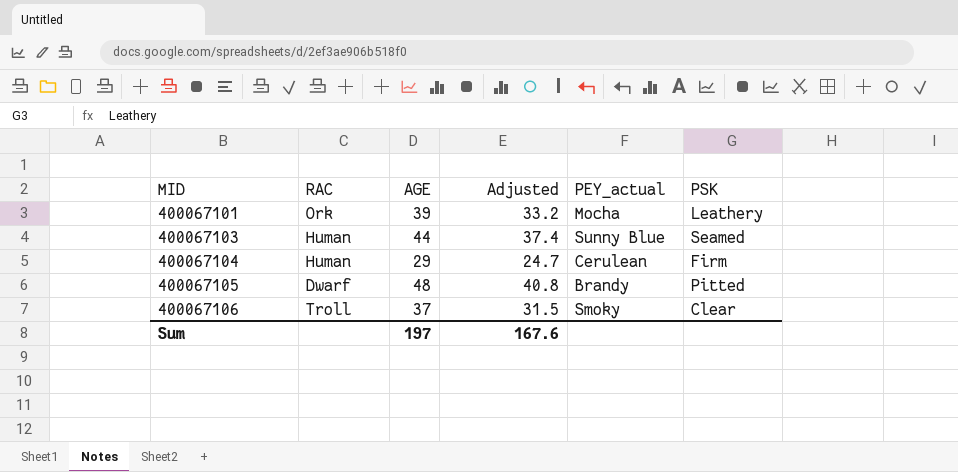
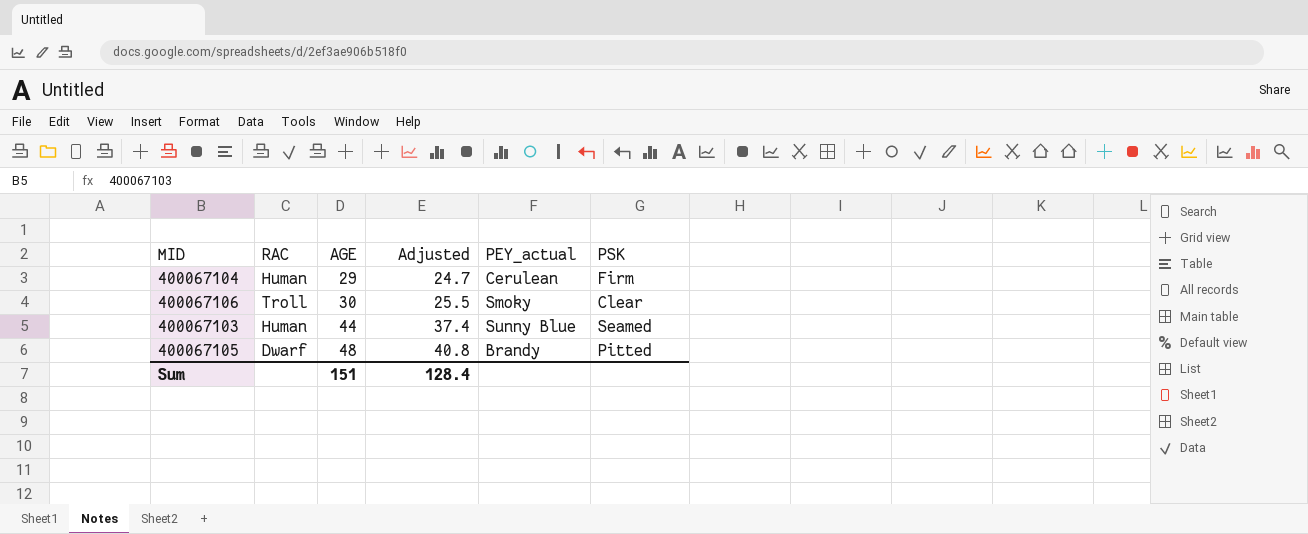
row order: MID ascending -> AGE ascending
row 400067101: Ork | 39 | 33.2 | Mocha | Leathery -> none
400067106 | AGE: 37 -> 30
400067106 | Adjusted: 31.5 -> 25.5
Sum | AGE: 197 -> 151
Sum | Adjusted: 167.6 -> 128.4

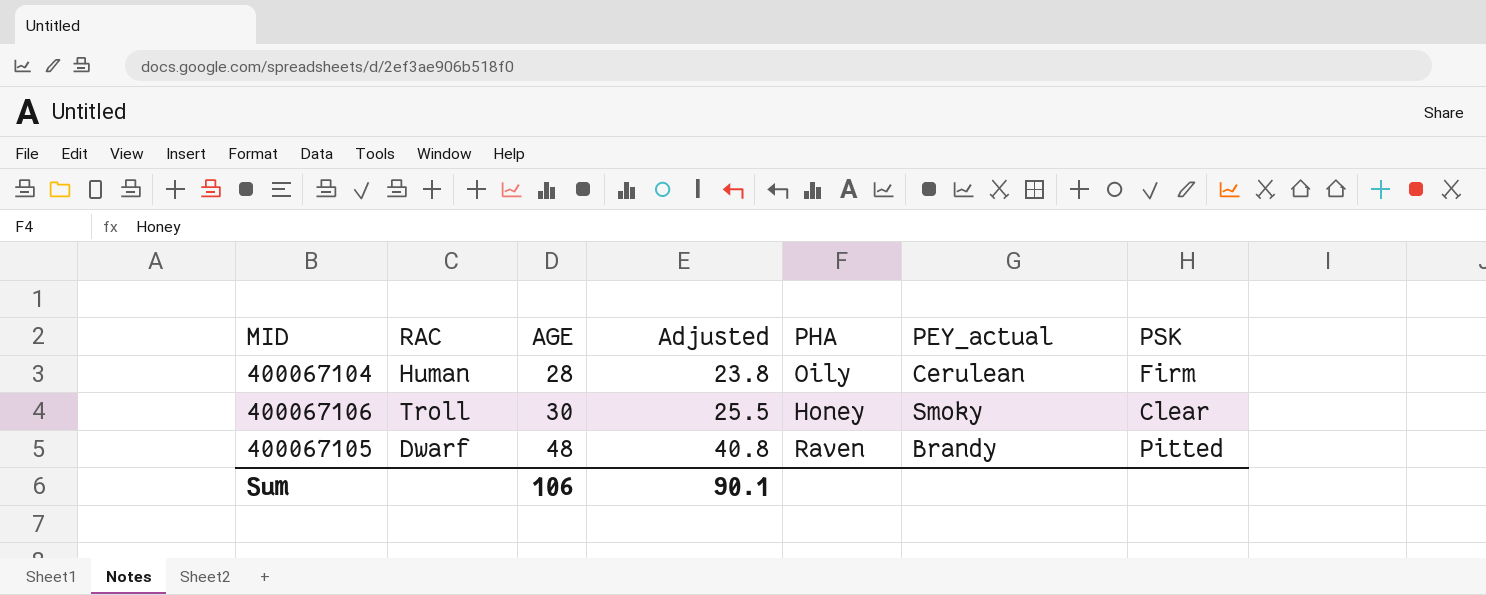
column PHA | position: none -> 5
row 400067103: Human | 44 | 37.4 | Sunny Blue | Seamed -> none
400067104 | AGE: 29 -> 28
400067104 | Adjusted: 24.7 -> 23.8
Sum | AGE: 151 -> 106
Sum | Adjusted: 128.4 -> 90.1

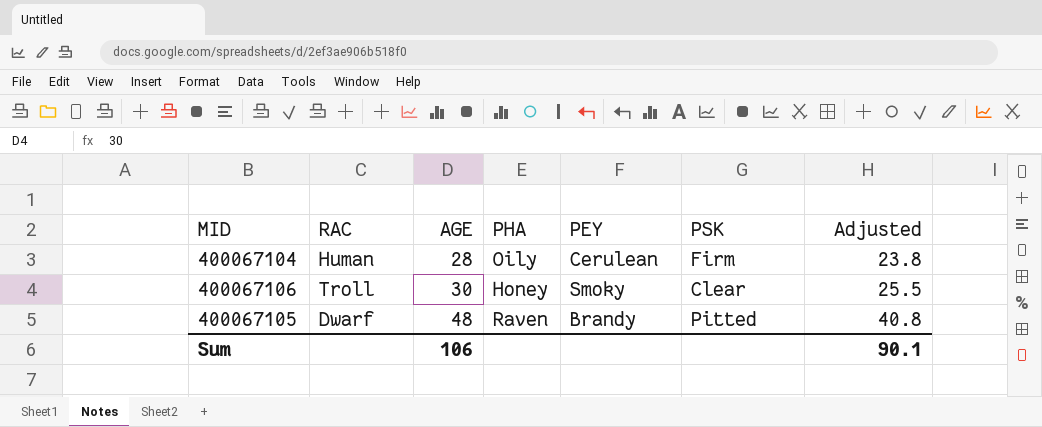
column name: PEY_actual -> PEY
column Adjusted | position: 4 -> 7

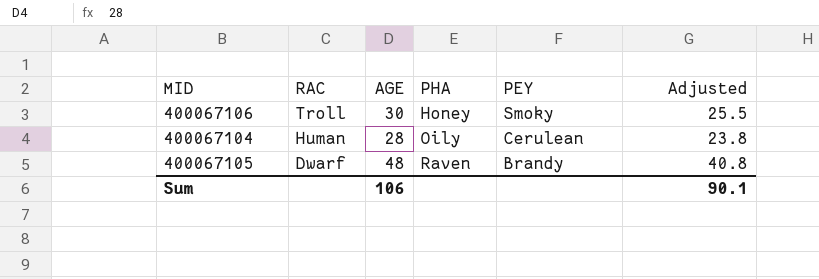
row order: AGE ascending -> RAC descending
column PSK | position: 6 -> none

